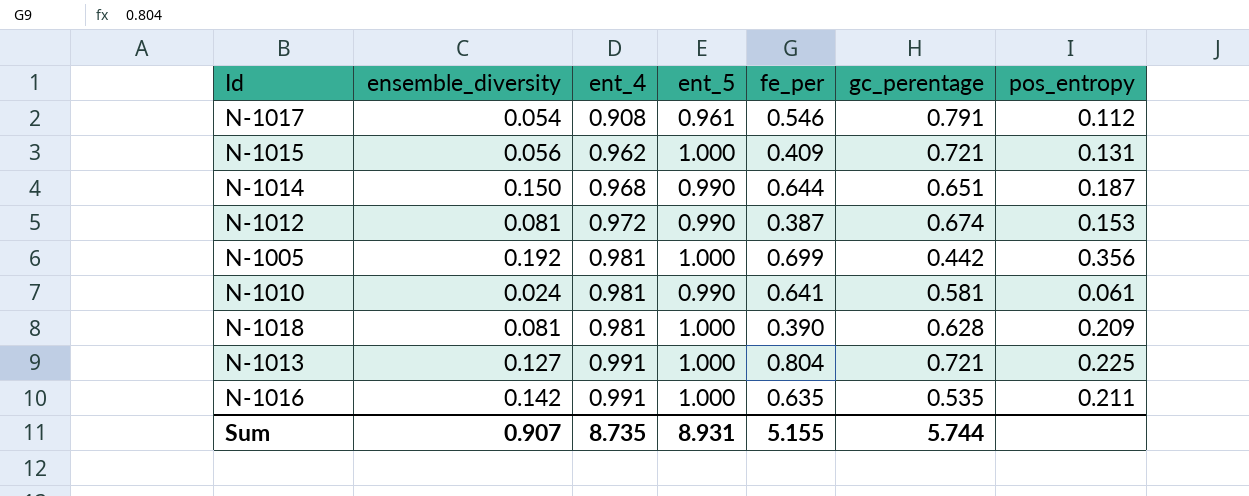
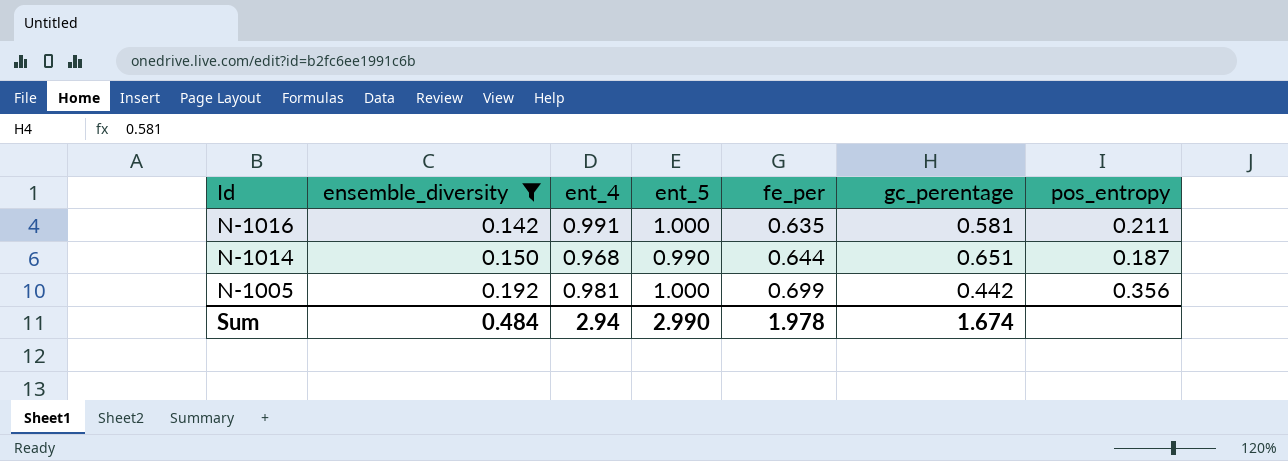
filter: none -> ensemble_diversity >= 0.142
row order: ent_4 ascending -> Id descending
N-1016 | gc_perentage: 0.535 -> 0.581
Sum | ensemble_diversity: 0.907 -> 0.484
Sum | ent_4: 8.735 -> 2.94
Sum | ent_5: 8.931 -> 2.990
Sum | fe_per: 5.155 -> 1.978
Sum | gc_perentage: 5.744 -> 1.674

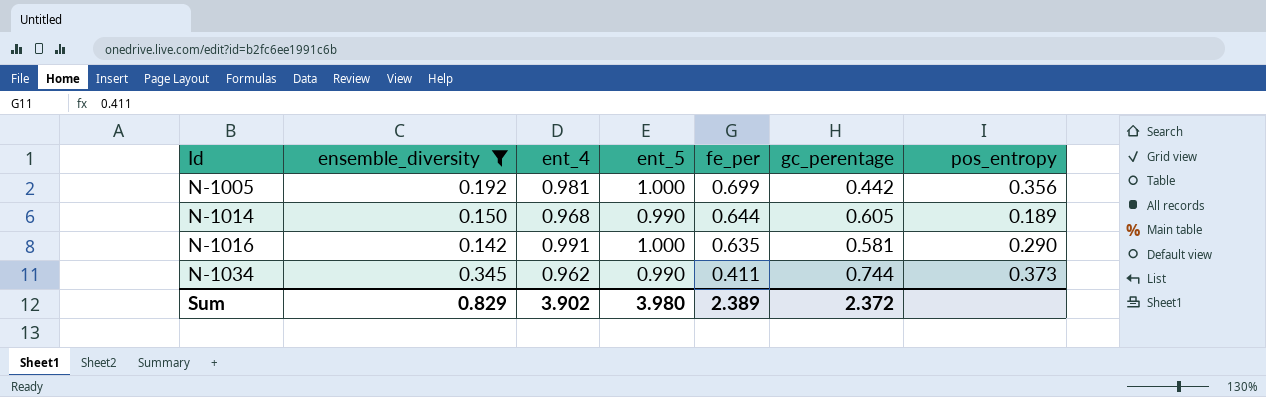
row order: Id descending -> Id ascending
N-1014 | gc_perentage: 0.651 -> 0.605
N-1014 | pos_entropy: 0.187 -> 0.189
N-1016 | pos_entropy: 0.211 -> 0.290
row N-1034: none -> 0.345 | 0.962 | 0.990 | 0.411 | 0.744 | 0.373
Sum | ensemble_diversity: 0.484 -> 0.829
Sum | ent_4: 2.94 -> 3.902
Sum | ent_5: 2.990 -> 3.980
Sum | fe_per: 1.978 -> 2.389
Sum | gc_perentage: 1.674 -> 2.372

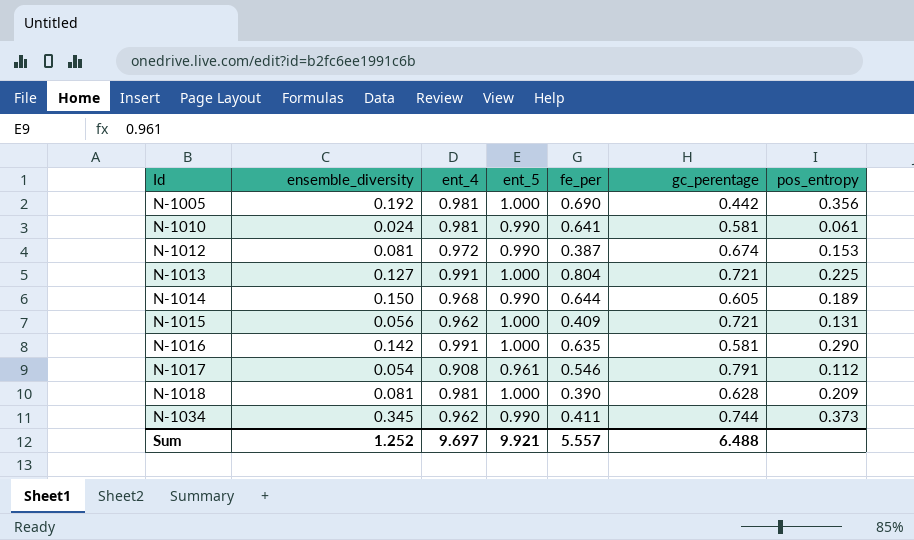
filter: ensemble_diversity >= 0.142 -> none
N-1005 | fe_per: 0.699 -> 0.690
Sum | ensemble_diversity: 0.829 -> 1.252
Sum | ent_4: 3.902 -> 9.697
Sum | ent_5: 3.980 -> 9.921
Sum | fe_per: 2.389 -> 5.557
Sum | gc_perentage: 2.372 -> 6.488

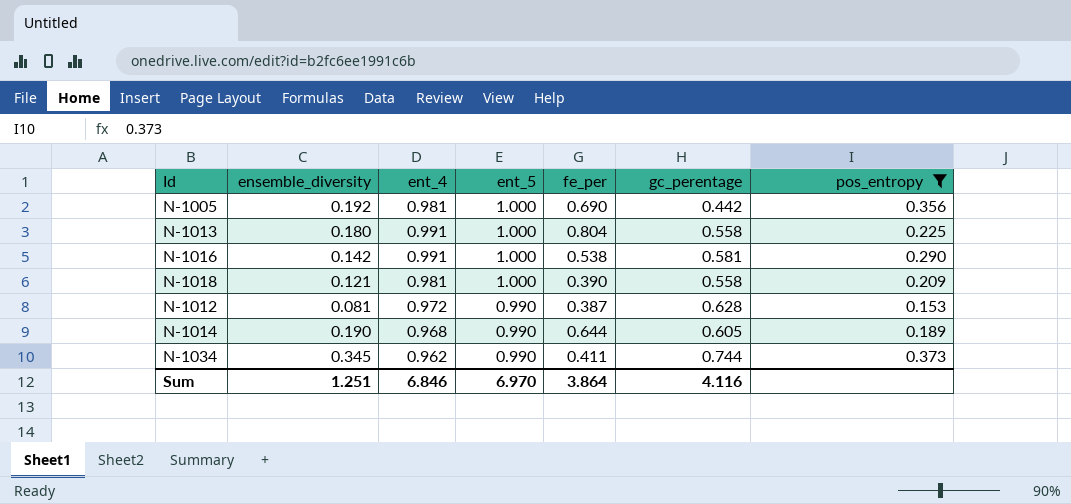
filter: none -> pos_entropy >= 0.153
row order: Id ascending -> ent_5 descending
N-1013 | ensemble_diversity: 0.127 -> 0.180
N-1013 | gc_perentage: 0.721 -> 0.558
N-1016 | fe_per: 0.635 -> 0.538
N-1018 | ensemble_diversity: 0.081 -> 0.121
N-1018 | gc_perentage: 0.628 -> 0.558
N-1012 | gc_perentage: 0.674 -> 0.628
N-1014 | ensemble_diversity: 0.150 -> 0.190
Sum | ensemble_diversity: 1.252 -> 1.251
Sum | ent_4: 9.697 -> 6.846
Sum | ent_5: 9.921 -> 6.970
Sum | fe_per: 5.557 -> 3.864
Sum | gc_perentage: 6.488 -> 4.116

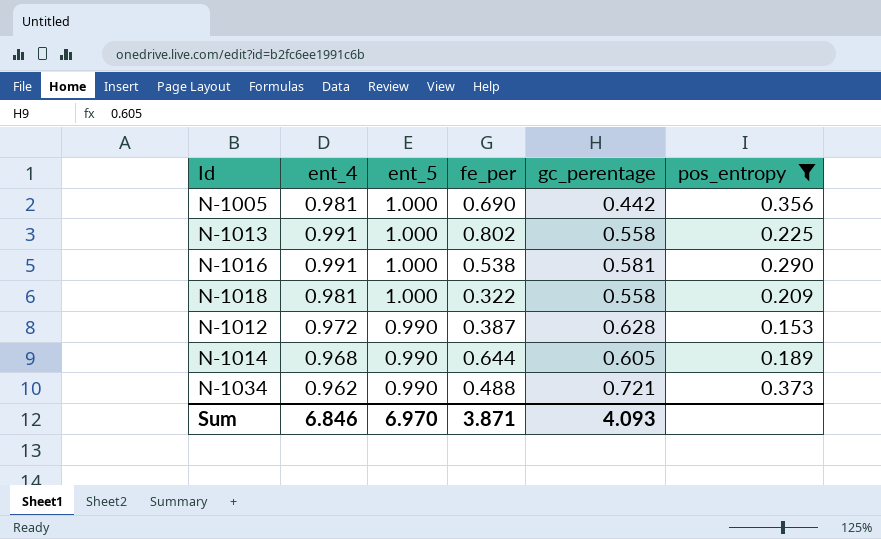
column ensemble_diversity | position: 2 -> none
N-1013 | fe_per: 0.804 -> 0.802
N-1018 | fe_per: 0.390 -> 0.322
N-1034 | fe_per: 0.411 -> 0.488
N-1034 | gc_perentage: 0.744 -> 0.721
Sum | fe_per: 3.864 -> 3.871
Sum | gc_perentage: 4.116 -> 4.093

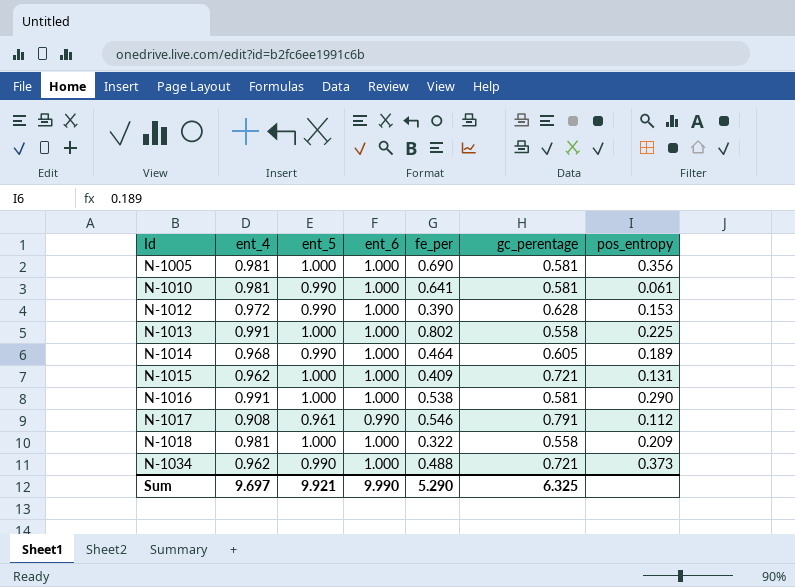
filter: pos_entropy >= 0.153 -> none
row order: ent_5 descending -> Id ascending
column ent_6 | position: none -> 4
N-1005 | gc_perentage: 0.442 -> 0.581
N-1012 | fe_per: 0.387 -> 0.390
N-1014 | fe_per: 0.644 -> 0.464
Sum | ent_4: 6.846 -> 9.697
Sum | ent_5: 6.970 -> 9.921
Sum | fe_per: 3.871 -> 5.290
Sum | gc_perentage: 4.093 -> 6.325

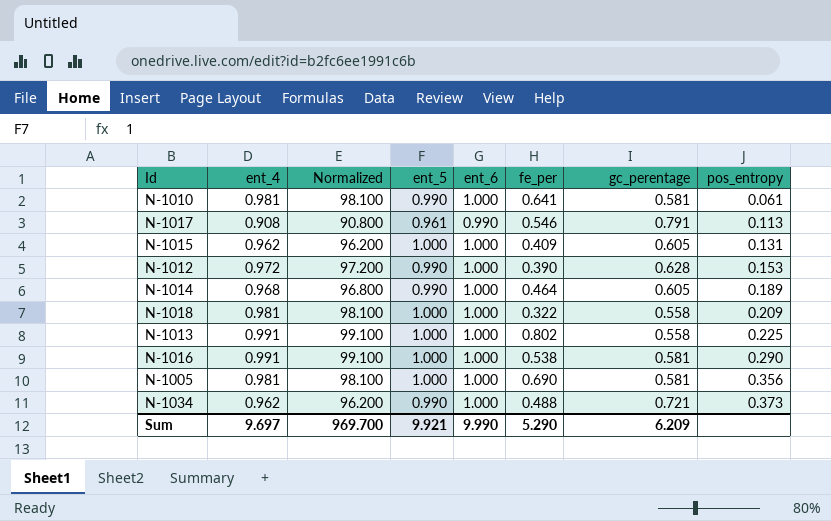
row order: Id ascending -> pos_entropy ascending
column Normalized | formula: none -> [ent_4] * 100
N-1017 | pos_entropy: 0.112 -> 0.113
N-1015 | gc_perentage: 0.721 -> 0.605
Sum | gc_perentage: 6.325 -> 6.209

